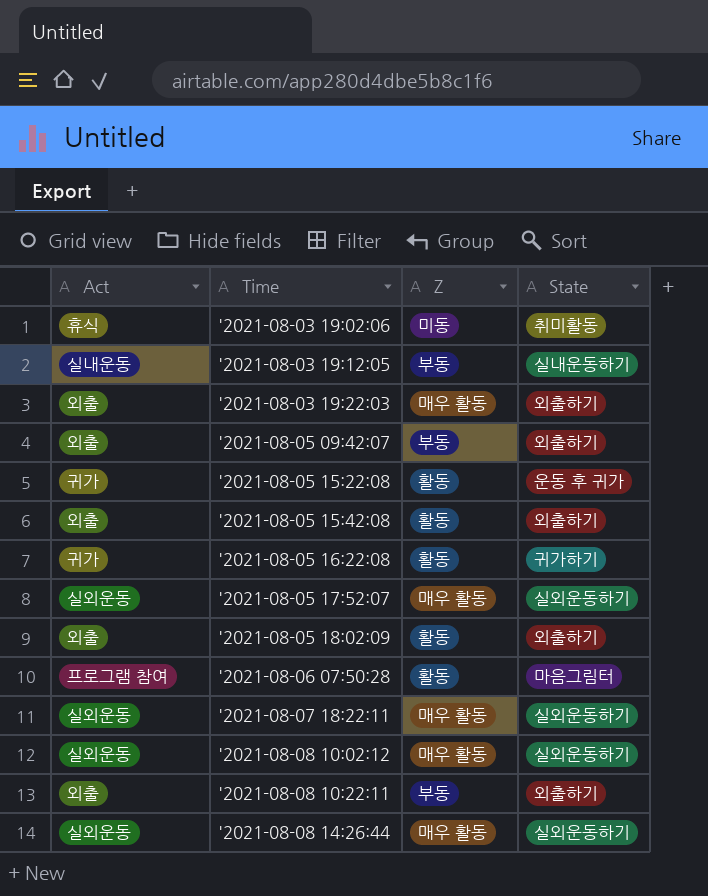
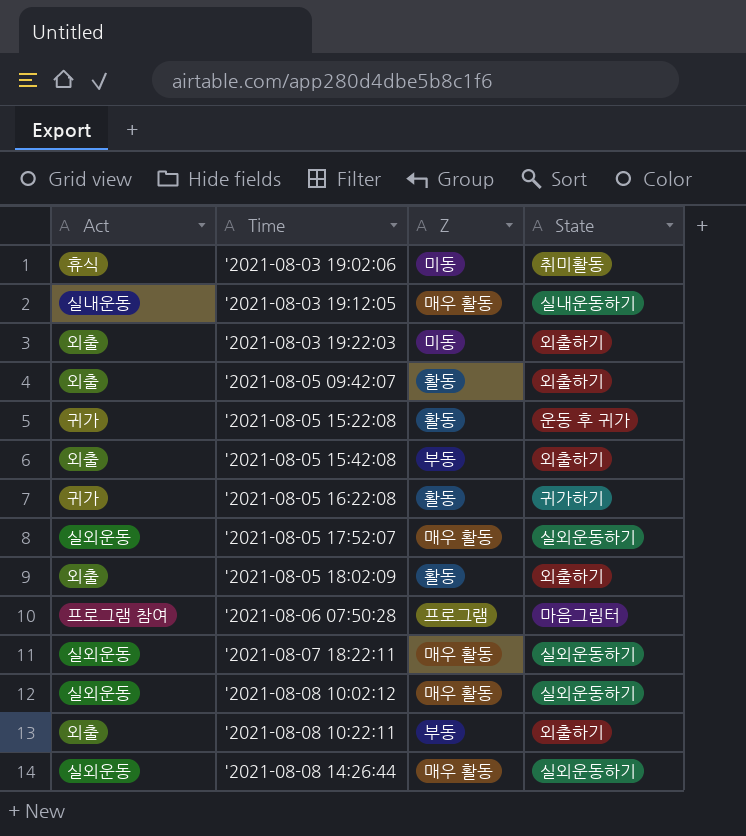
'2021-08-03 19:12:05 | Z: 부동 -> 매우 활동
'2021-08-03 19:22:03 | Z: 매우 활동 -> 미동
'2021-08-05 09:42:07 | Z: 부동 -> 활동
'2021-08-05 15:42:08 | Z: 활동 -> 부동
'2021-08-06 07:50:28 | Z: 활동 -> 프로그램

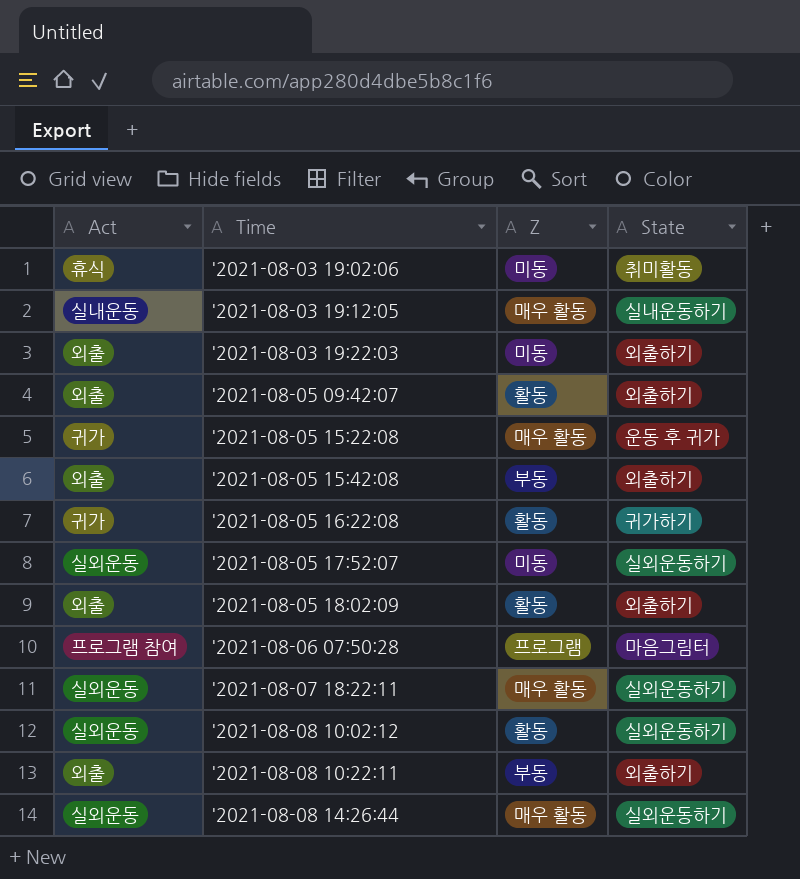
'2021-08-05 15:22:08 | Z: 활동 -> 매우 활동
'2021-08-05 17:52:07 | Z: 매우 활동 -> 미동
'2021-08-08 10:02:12 | Z: 매우 활동 -> 활동

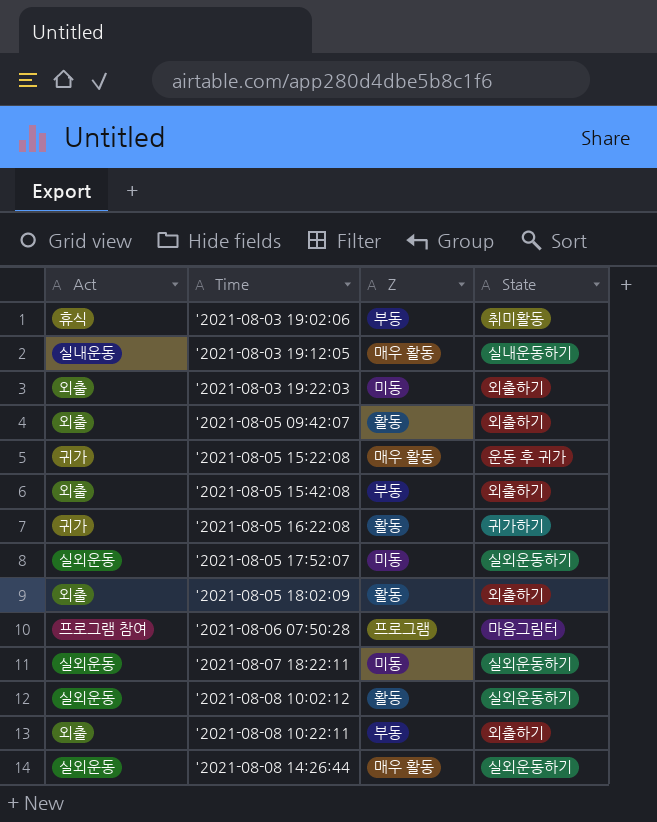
'2021-08-03 19:02:06 | Z: 미동 -> 부동
'2021-08-07 18:22:11 | Z: 매우 활동 -> 미동

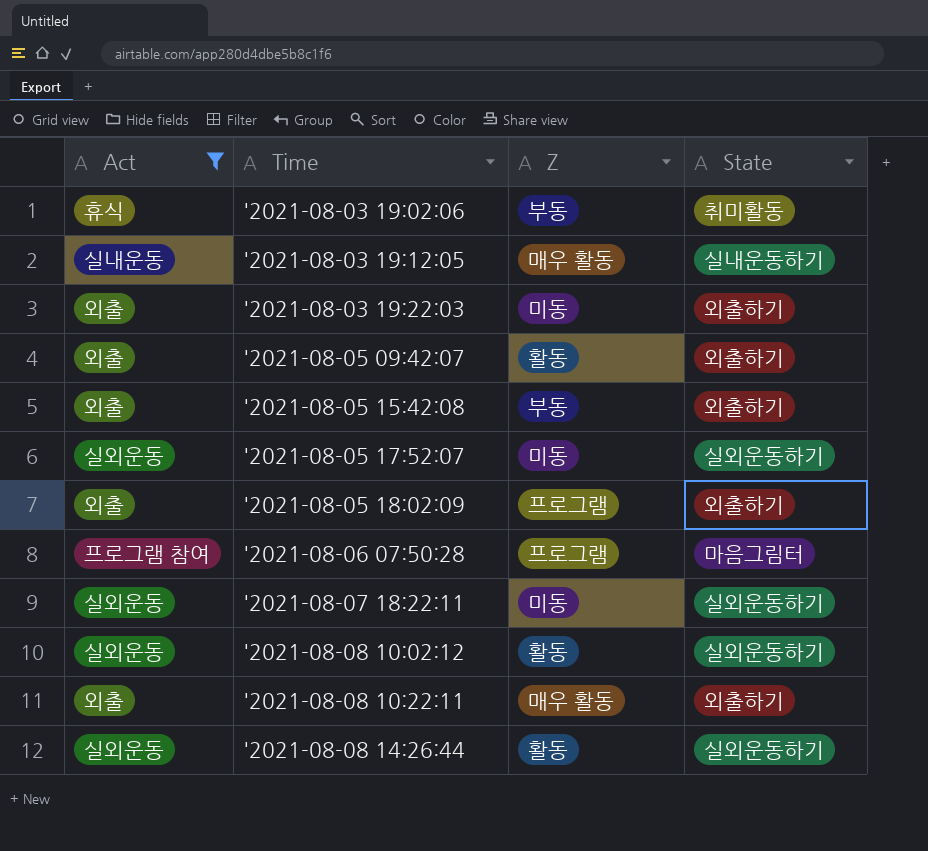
filter: none -> Act != 귀가
'2021-08-05 18:02:09 | Z: 활동 -> 프로그램
'2021-08-08 10:22:11 | Z: 부동 -> 매우 활동
'2021-08-08 14:26:44 | Z: 매우 활동 -> 활동

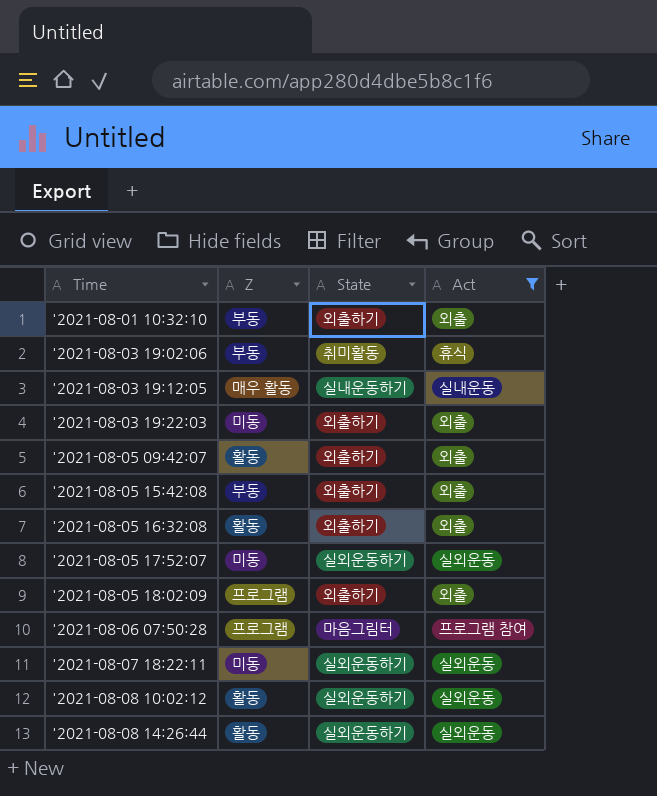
column Act | position: 1 -> 4
row '2021-08-08 10:22:11: 외출 | 매우 활동 | 외출하기 -> none
row '2021-08-01 10:32:10: none -> 부동 | 외출하기 | 외출
row '2021-08-05 16:32:08: none -> 활동 | 외출하기 | 외출

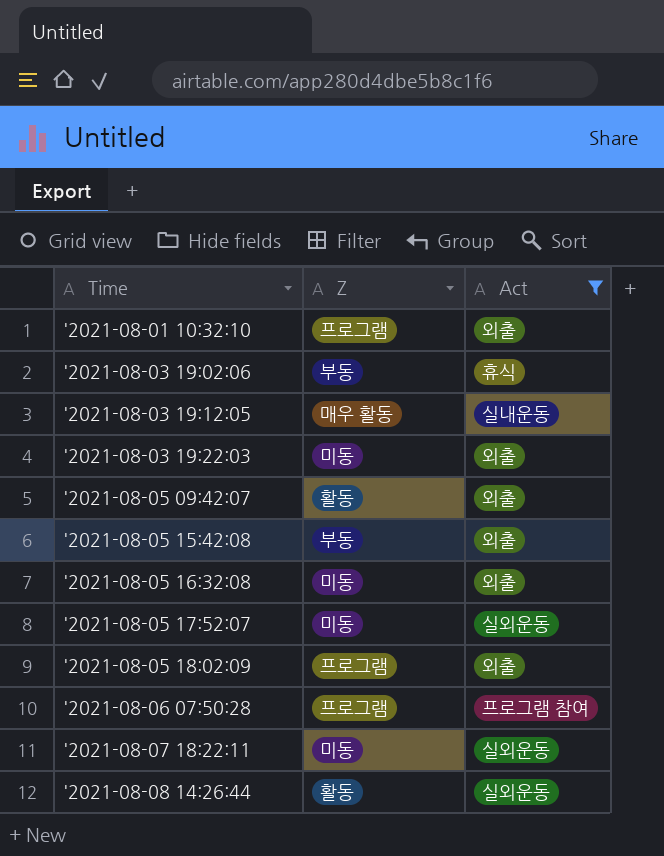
column State | position: 3 -> none
row '2021-08-08 10:02:12: 활동 | 실외운동하기 | 실외운동 -> none
'2021-08-01 10:32:10 | Z: 부동 -> 프로그램
'2021-08-05 16:32:08 | Z: 활동 -> 미동

